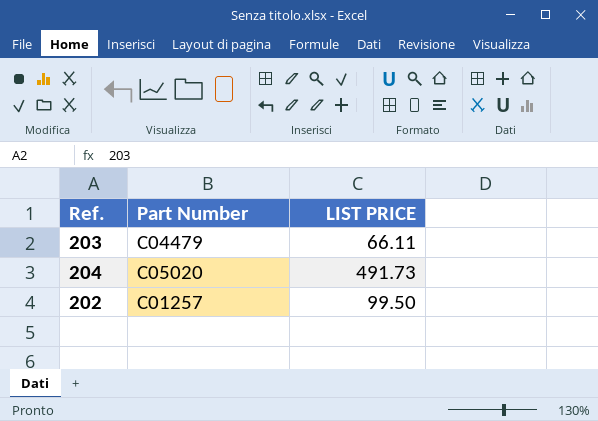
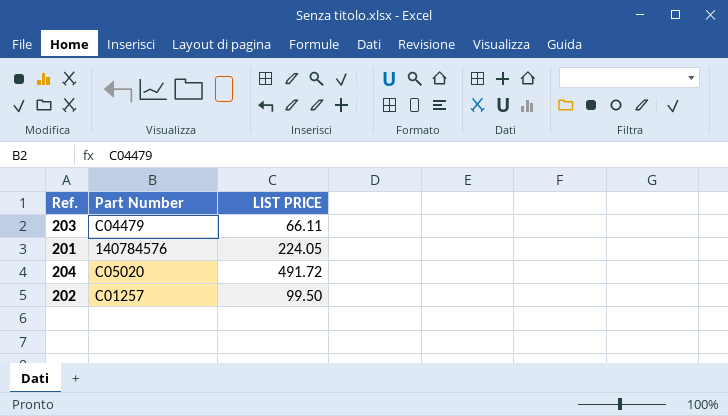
row 201: none -> 140784576 | 224.05
204 | LIST PRICE: 491.73 -> 491.72

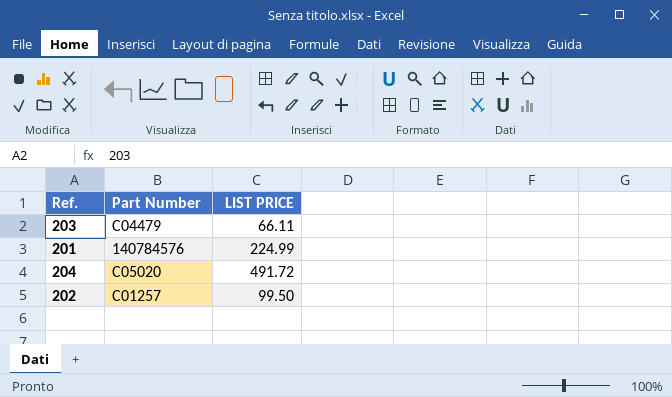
201 | LIST PRICE: 224.05 -> 224.99

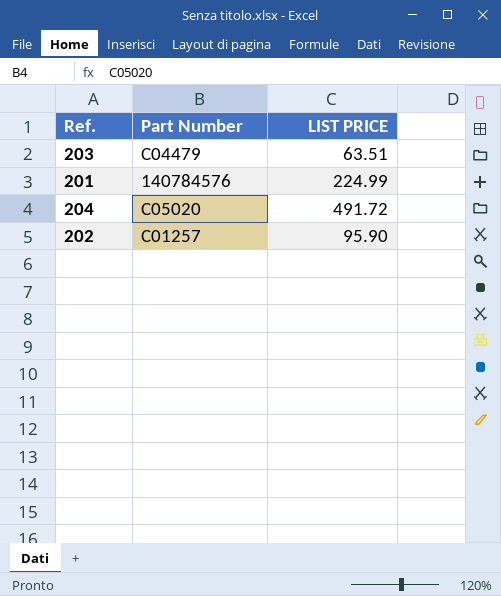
203 | LIST PRICE: 66.11 -> 63.51
202 | LIST PRICE: 99.50 -> 95.90

